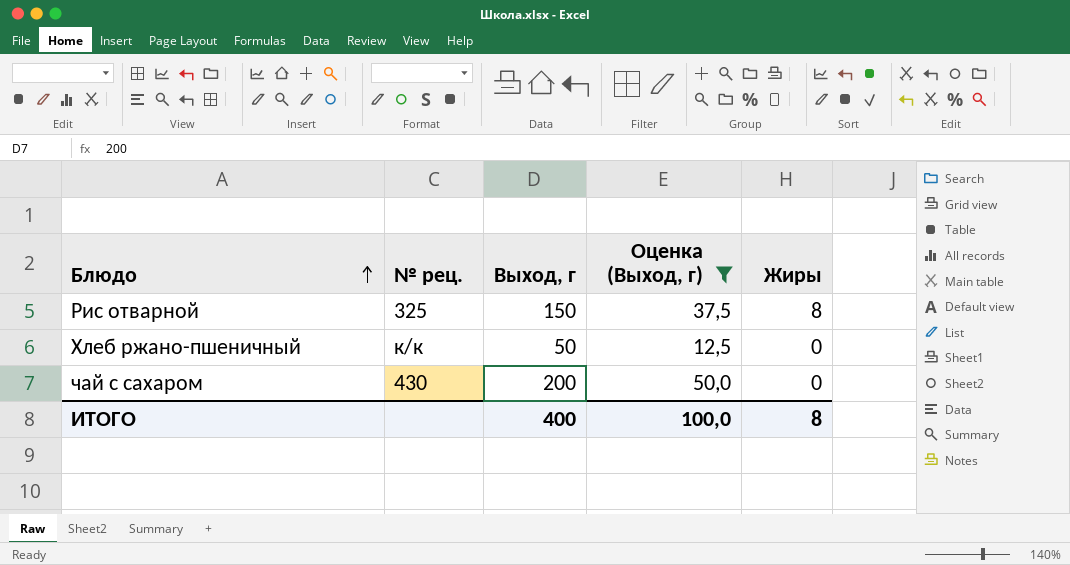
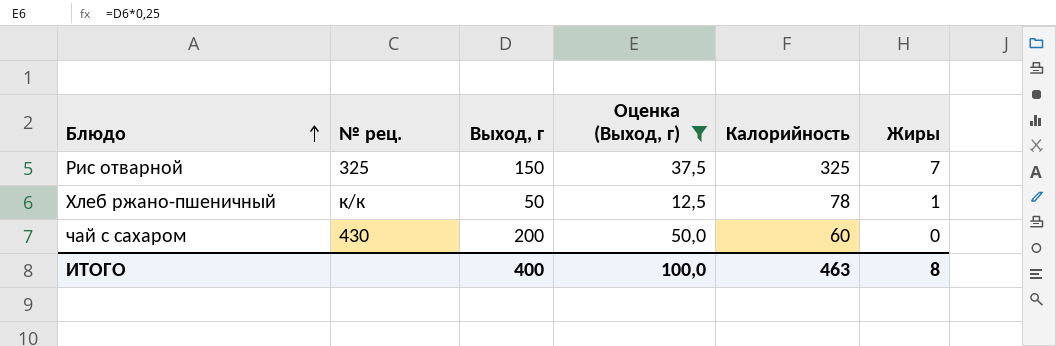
column Калорийность | position: none -> 5
Рис отварной | Жиры: 8 -> 7
Хлеб ржано-пшеничный | Жиры: 0 -> 1

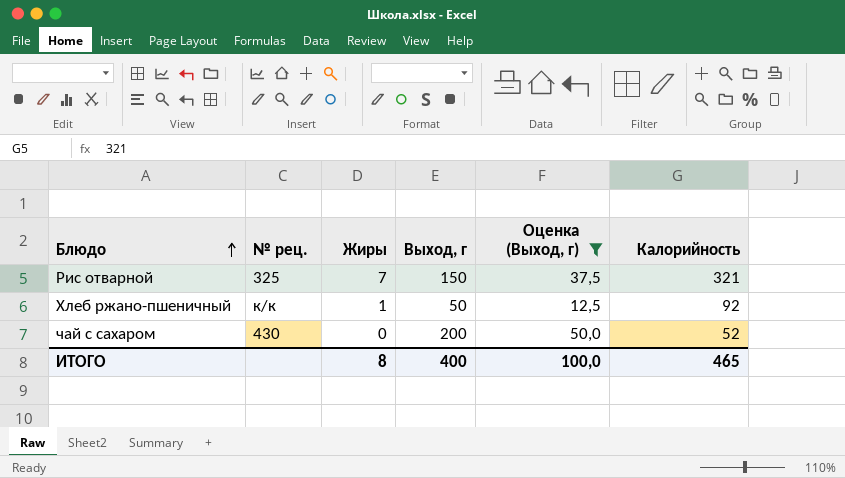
column Жиры | position: 6 -> 3
Рис отварной | Калорийность: 325 -> 321
Хлеб ржано-пшеничный | Калорийность: 78 -> 92
чай с сахаром | Калорийность: 60 -> 52
ИТОГО | Калорийность: 463 -> 465

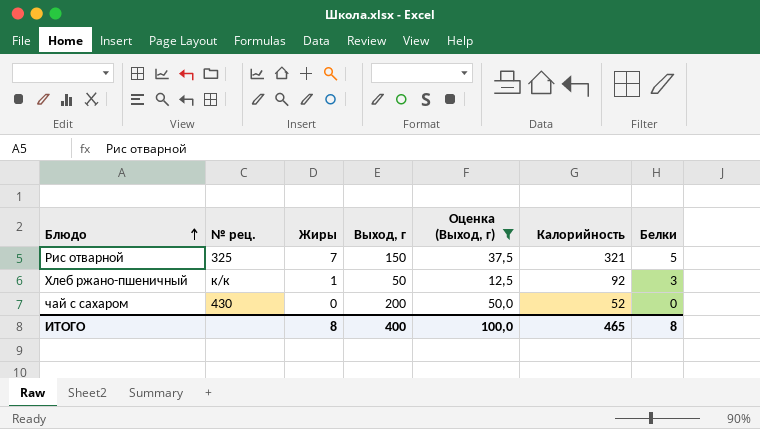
column Белки | position: none -> 7

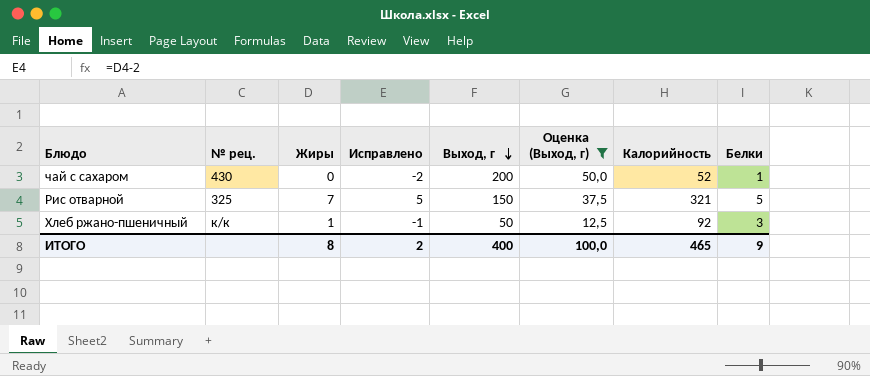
row order: Блюдо ascending -> Выход, г descending
column Исправлено | formula: none -> [Жиры] - 2
чай с сахаром | Белки: 0 -> 1
ИТОГО | Белки: 8 -> 9

